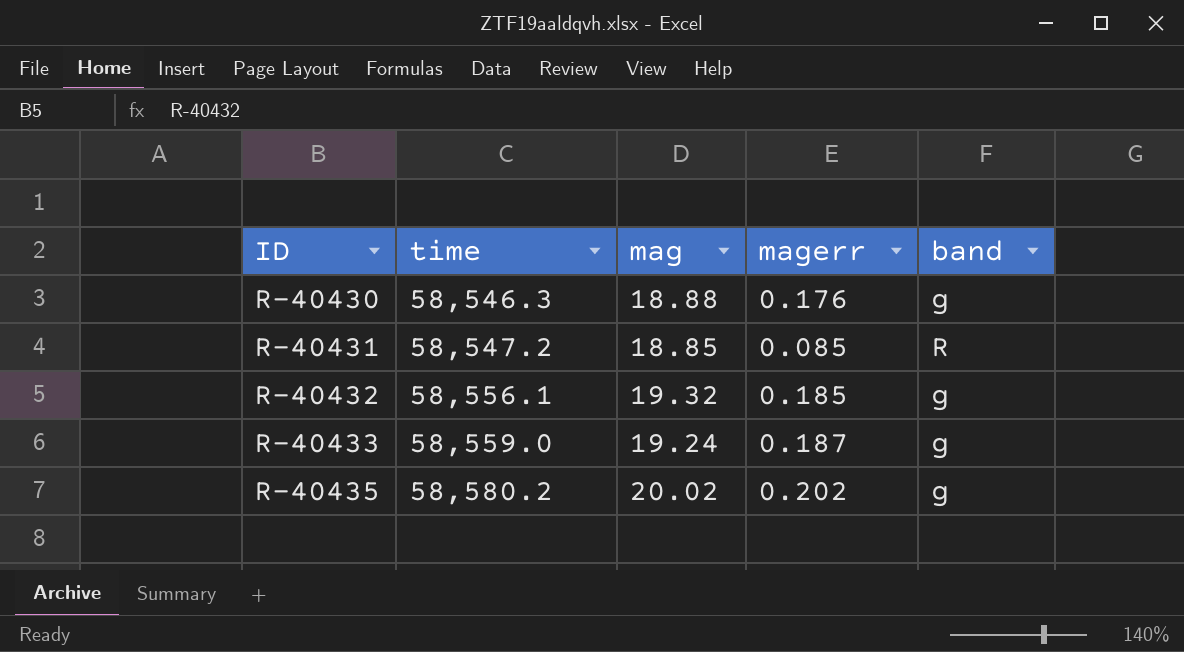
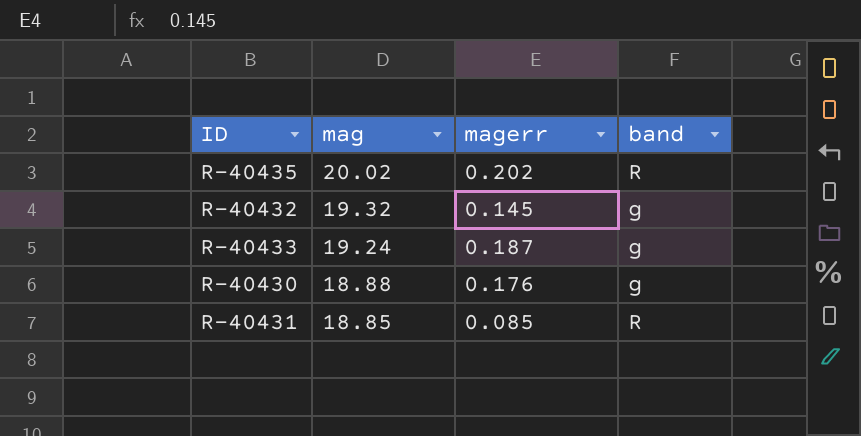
row order: ID ascending -> mag descending
column time | position: 2 -> none
R-40435 | band: g -> R
R-40432 | magerr: 0.185 -> 0.145

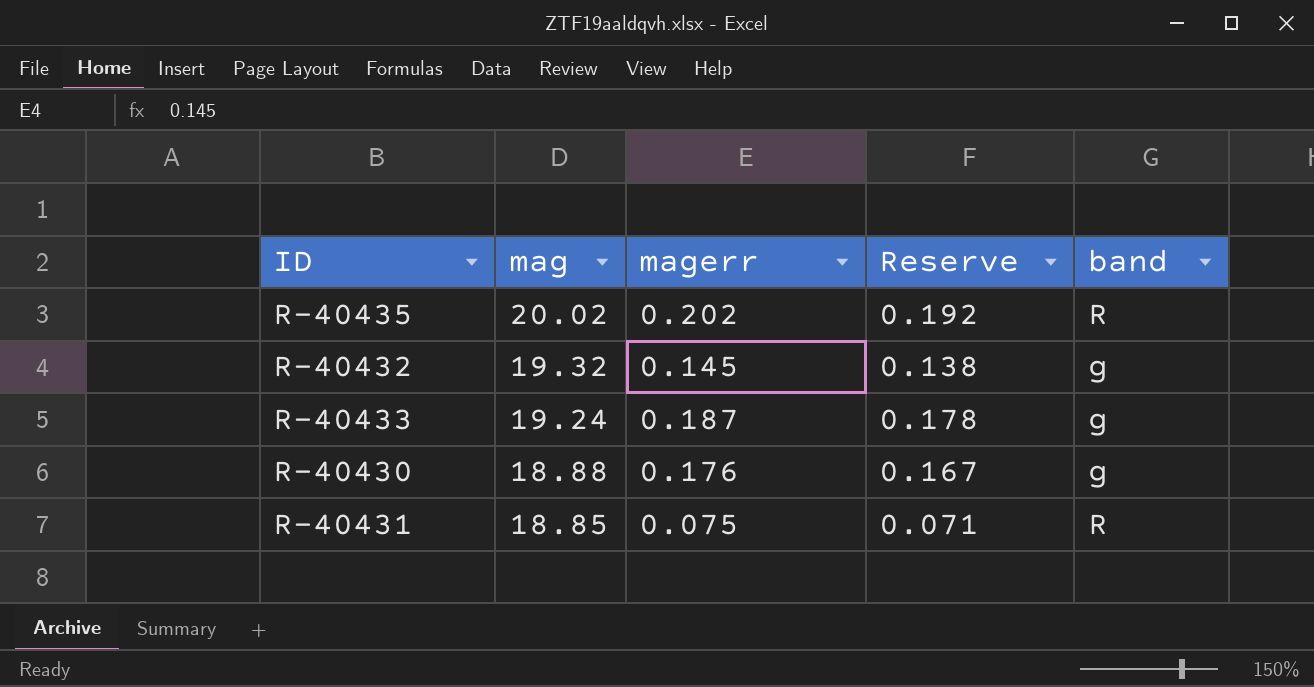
column Reserve | formula: none -> [magerr] * 0.95
R-40431 | magerr: 0.085 -> 0.075

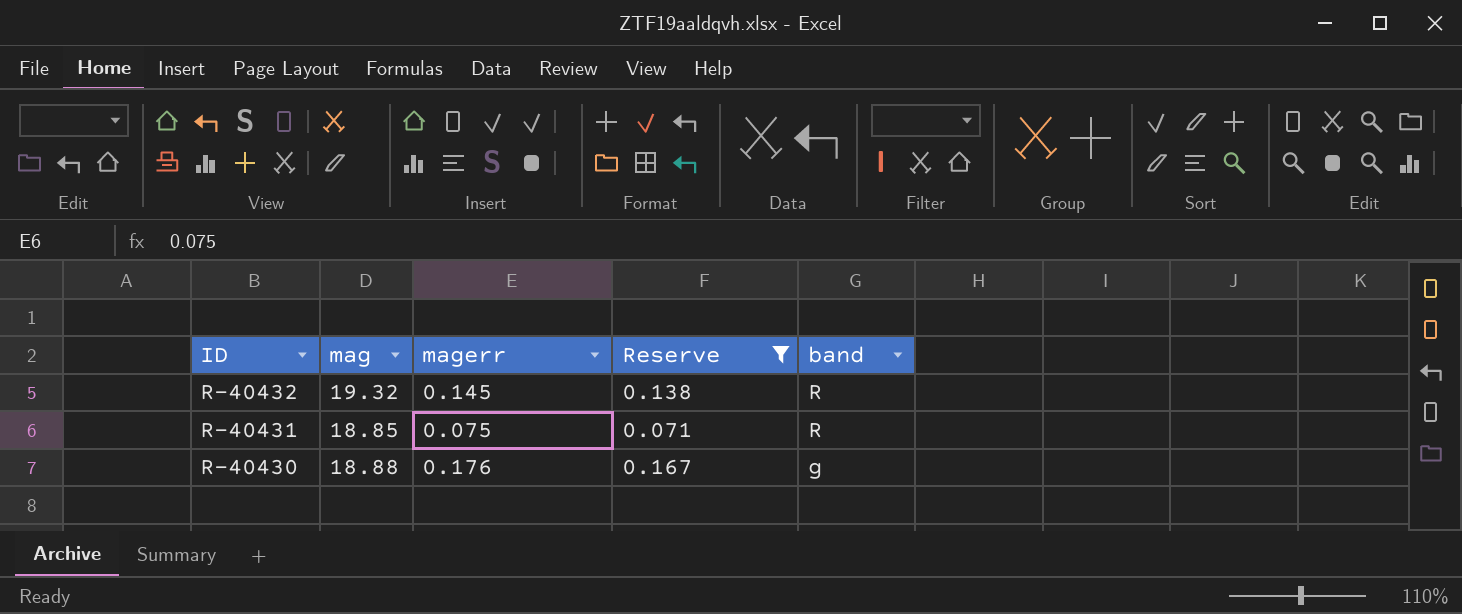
filter: none -> Reserve <= 0.167
row order: mag descending -> ID descending
R-40432 | band: g -> R

